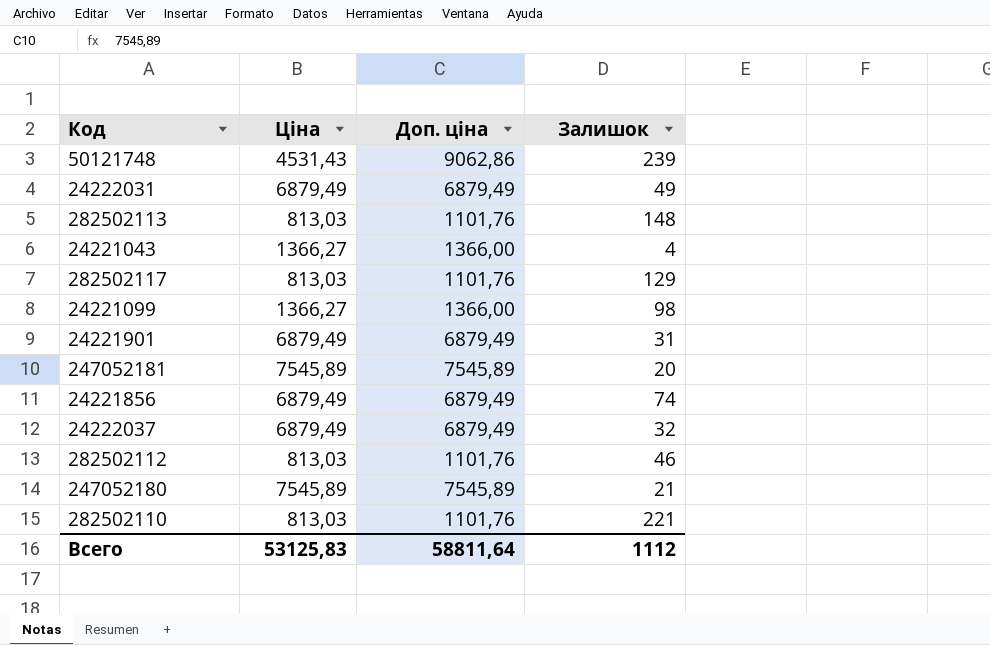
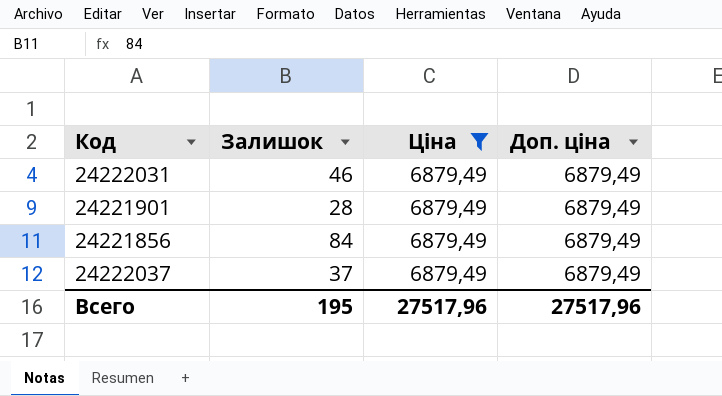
filter: none -> Ціна = 6879,49
column Залишок | position: 4 -> 2
24222031 | Залишок: 49 -> 46
24221901 | Залишок: 31 -> 28
24221856 | Залишок: 74 -> 84
24222037 | Залишок: 32 -> 37
Всего | Залишок: 1112 -> 195
Всего | Ціна: 53125,83 -> 27517,96
Всего | Доп. ціна: 58811,64 -> 27517,96

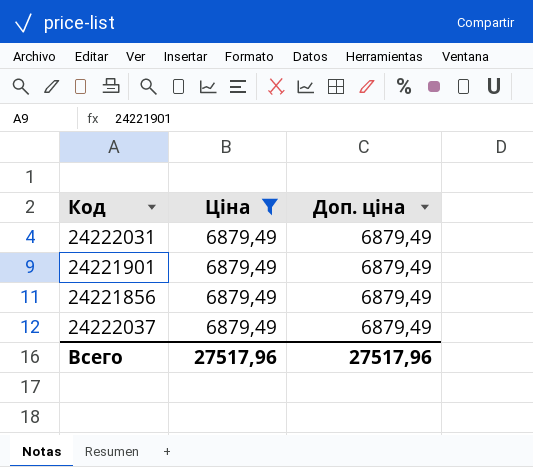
column Залишок | position: 2 -> none

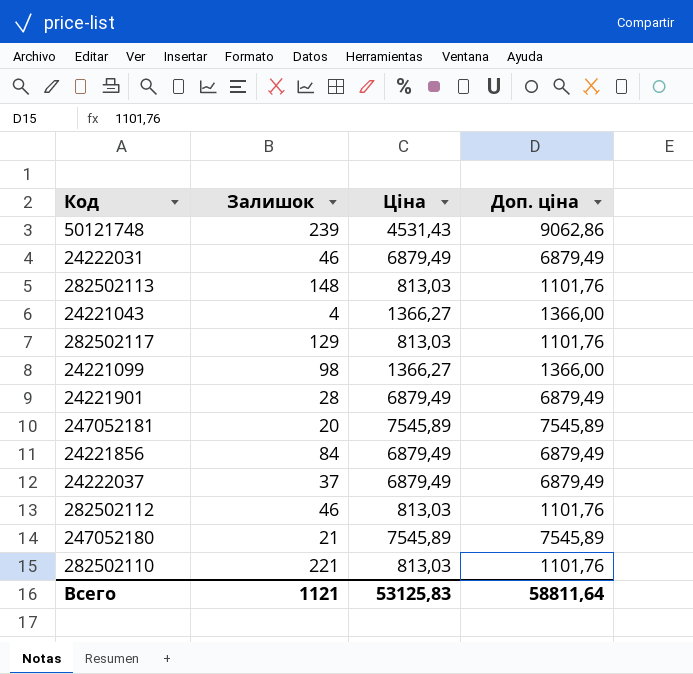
filter: Ціна = 6879,49 -> none
column Залишок | position: none -> 2
Всего | Ціна: 27517,96 -> 53125,83
Всего | Доп. ціна: 27517,96 -> 58811,64

